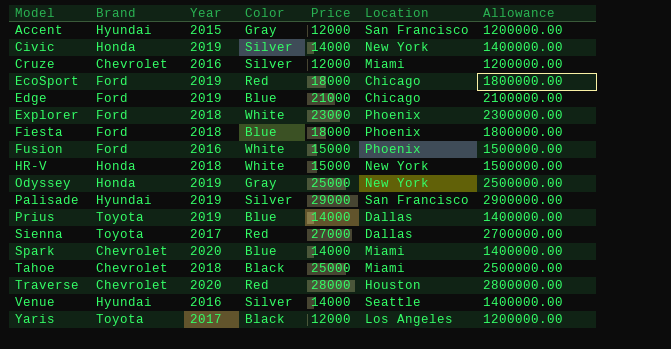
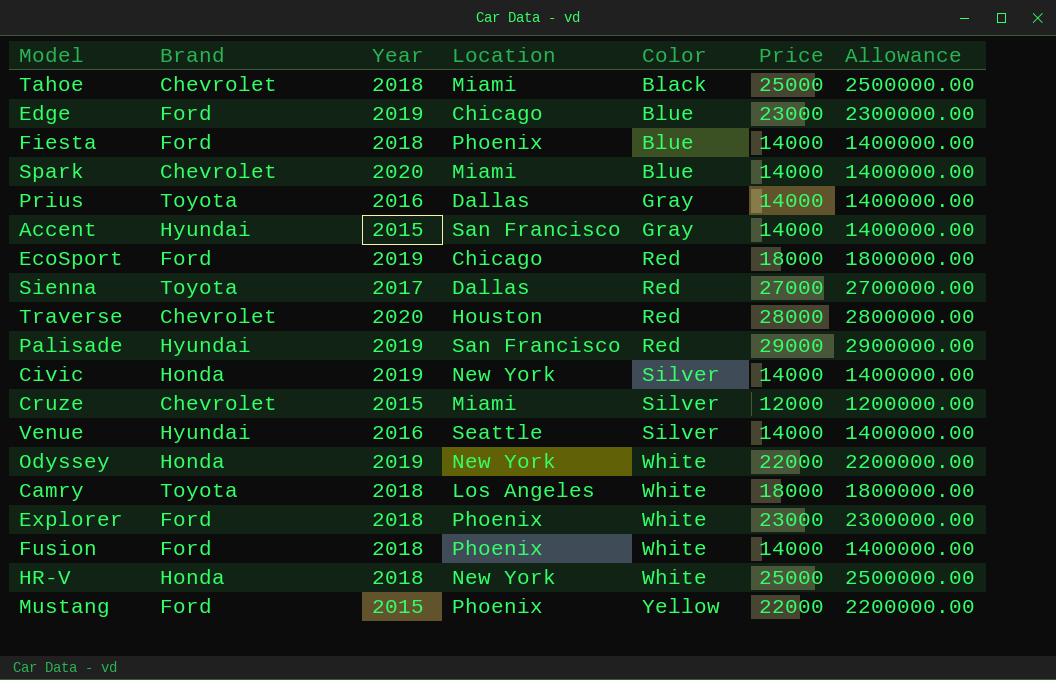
row order: Model ascending -> Color ascending
column Location | position: 6 -> 4
row Yaris: Toyota | 2017 | Black | 12000 | Los Angeles | 1200000.00 -> none
Edge | Price: 21000 -> 23000
Edge | Allowance: 2100000.00 -> 2300000.00
Fiesta | Price: 18000 -> 14000
Fiesta | Allowance: 1800000.00 -> 1400000.00
Prius | Year: 2019 -> 2016
Prius | Color: Blue -> Gray
Accent | Price: 12000 -> 14000
Accent | Allowance: 1200000.00 -> 1400000.00
Palisade | Color: Silver -> Red
Cruze | Year: 2016 -> 2015
Odyssey | Color: Gray -> White
Odyssey | Price: 25000 -> 22000
Odyssey | Allowance: 2500000.00 -> 2200000.00
row Camry: none -> Toyota | 2018 | Los Angeles | White | 18000 | 1800000.00
Fusion | Year: 2016 -> 2018
Fusion | Price: 15000 -> 14000
Fusion | Allowance: 1500000.00 -> 1400000.00
HR-V | Price: 15000 -> 25000
HR-V | Allowance: 1500000.00 -> 2500000.00
row Mustang: none -> Ford | 2015 | Phoenix | Yellow | 22000 | 2200000.00

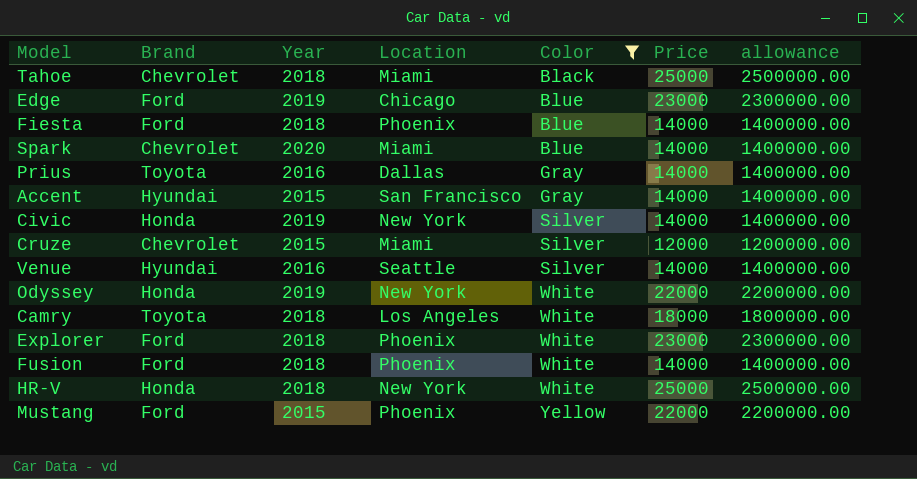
filter: none -> Color != Red
column name: Allowance -> allowance

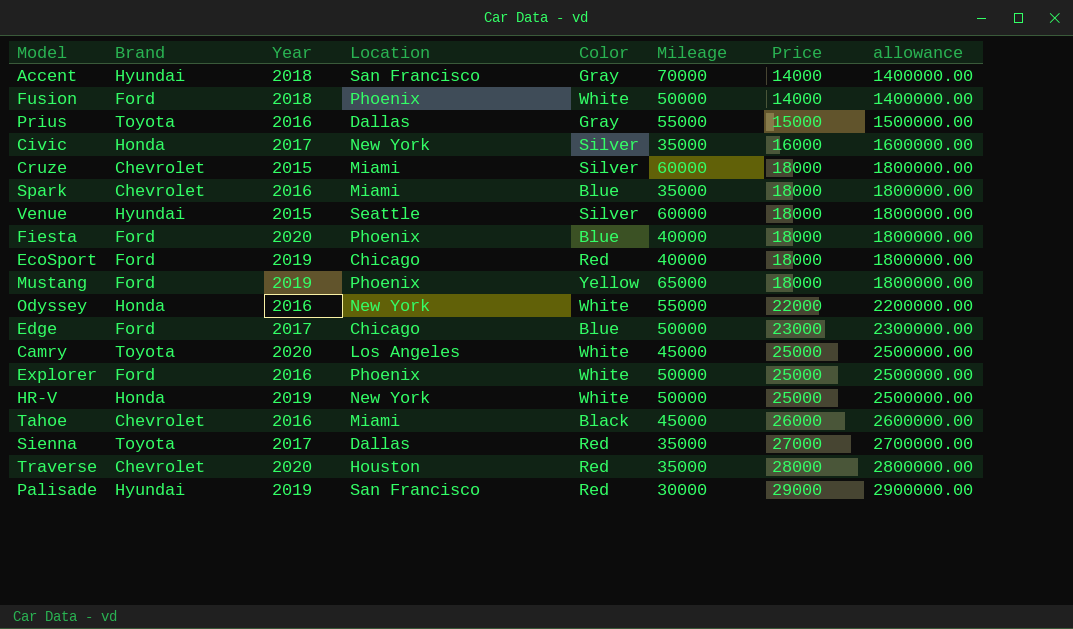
filter: Color != Red -> none
row order: Color ascending -> Price ascending
column Mileage | position: none -> 6
Accent | Year: 2015 -> 2018
Prius | Price: 14000 -> 15000
Prius | allowance: 1400000.00 -> 1500000.00
Civic | Year: 2019 -> 2017
Civic | Price: 14000 -> 16000
Civic | allowance: 1400000.00 -> 1600000.00
Cruze | Price: 12000 -> 18000
Cruze | allowance: 1200000.00 -> 1800000.00
Spark | Year: 2020 -> 2016
Spark | Price: 14000 -> 18000
Spark | allowance: 1400000.00 -> 1800000.00
Venue | Year: 2016 -> 2015
Venue | Price: 14000 -> 18000
Venue | allowance: 1400000.00 -> 1800000.00
Fiesta | Year: 2018 -> 2020
Fiesta | Price: 14000 -> 18000
Fiesta | allowance: 1400000.00 -> 1800000.00
Mustang | Year: 2015 -> 2019
Mustang | Price: 22000 -> 18000
Mustang | allowance: 2200000.00 -> 1800000.00
Odyssey | Year: 2019 -> 2016
Edge | Year: 2019 -> 2017
Camry | Year: 2018 -> 2020
Camry | Price: 18000 -> 25000
Camry | allowance: 1800000.00 -> 2500000.00
Explorer | Year: 2018 -> 2016
Explorer | Price: 23000 -> 25000
Explorer | allowance: 2300000.00 -> 2500000.00
HR-V | Year: 2018 -> 2019
Tahoe | Year: 2018 -> 2016
Tahoe | Price: 25000 -> 26000
Tahoe | allowance: 2500000.00 -> 2600000.00

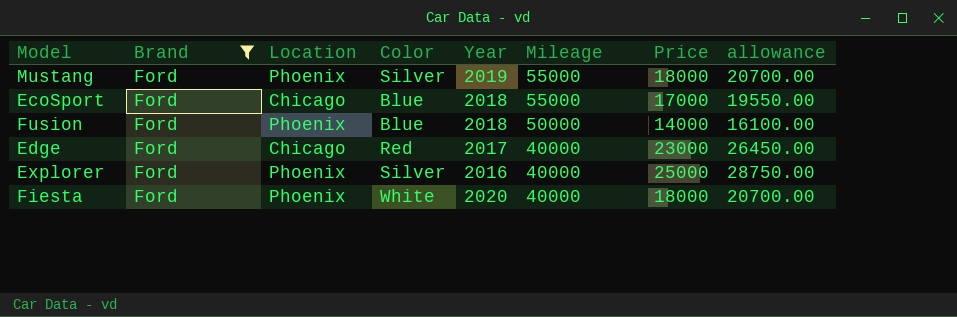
filter: none -> Brand = Ford
row order: Price ascending -> Mileage descending
column Year | position: 3 -> 5
column allowance | formula: [Price] * 100 -> [Price] * 1.15
Mustang | Color: Yellow -> Silver
Mustang | Mileage: 65000 -> 55000
EcoSport | Color: Red -> Blue
EcoSport | Year: 2019 -> 2018
EcoSport | Mileage: 40000 -> 55000
EcoSport | Price: 18000 -> 17000
Fusion | Color: White -> Blue
Edge | Color: Blue -> Red
Edge | Mileage: 50000 -> 40000
Explorer | Color: White -> Silver
Explorer | Mileage: 50000 -> 40000
Fiesta | Color: Blue -> White

